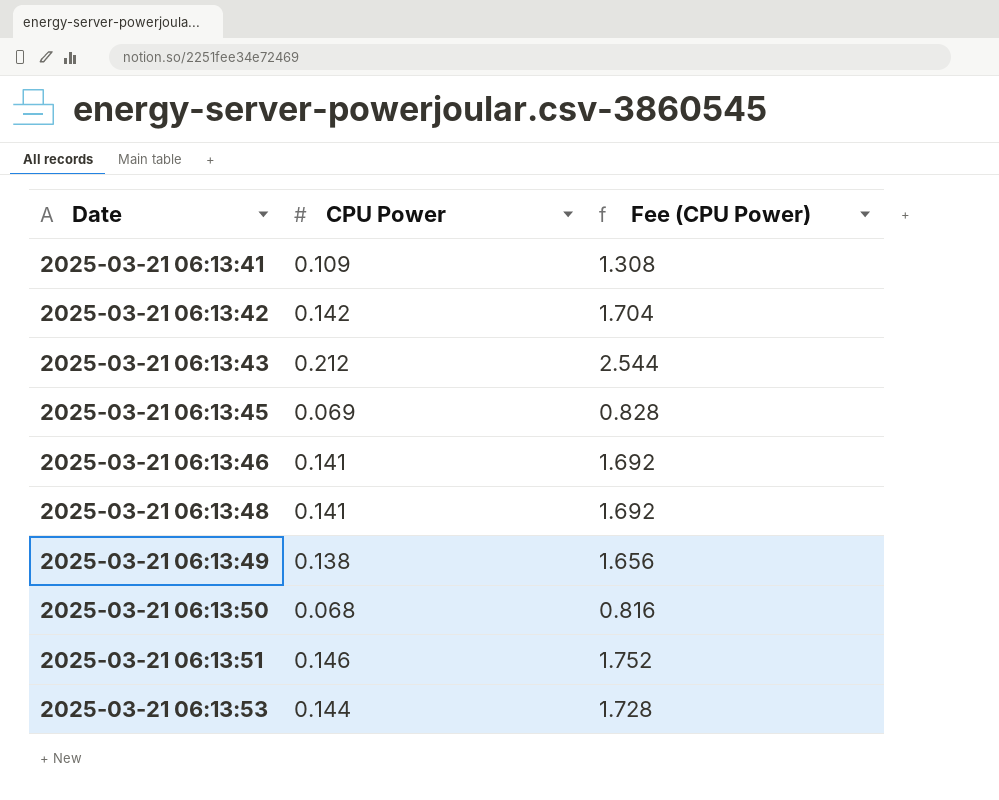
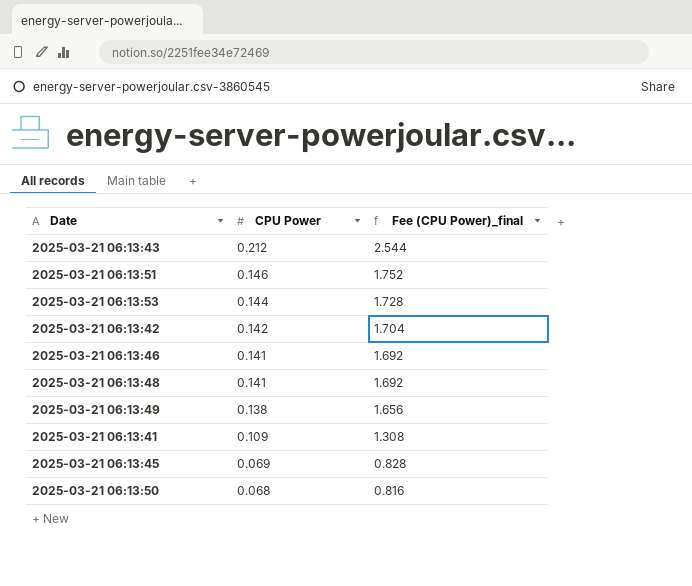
row order: Date ascending -> CPU Power descending
column name: Fee (CPU Power) -> Fee (CPU Power)_final

